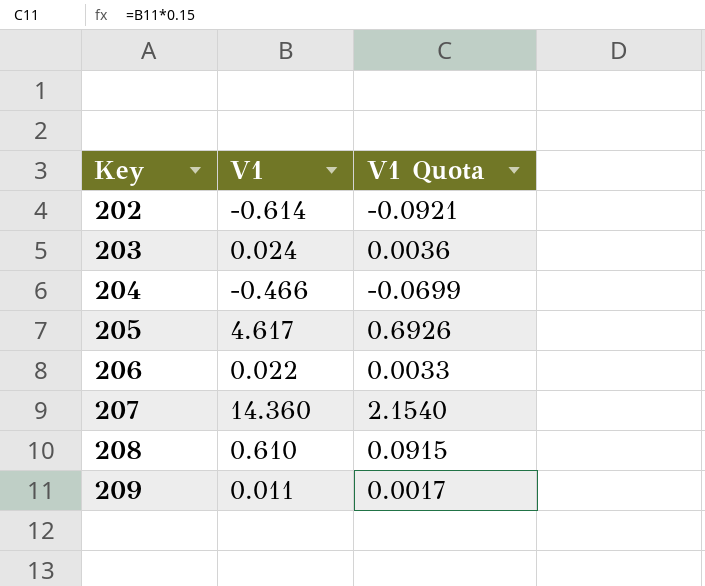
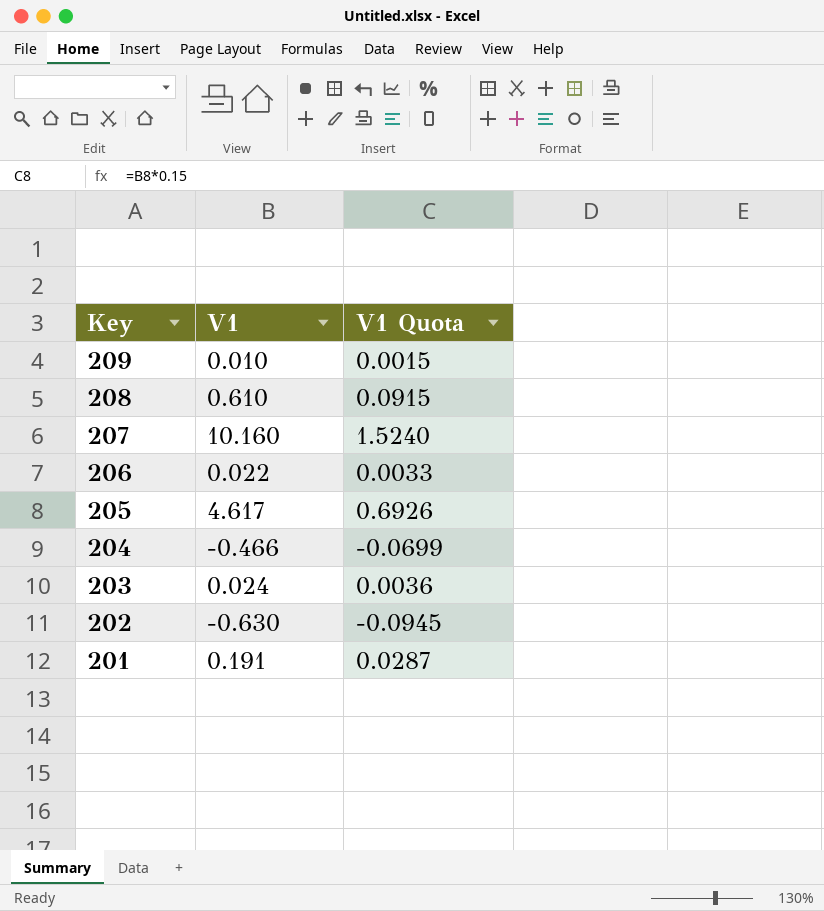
row order: Key ascending -> Key descending
209 | V1: 0.011 -> 0.010
209 | V1 Quota: 0.0017 -> 0.0015
207 | V1: 14.360 -> 10.160
207 | V1 Quota: 2.1540 -> 1.5240
202 | V1: -0.614 -> -0.630
202 | V1 Quota: -0.0921 -> -0.0945
row 201: none -> 0.191 | 0.0287

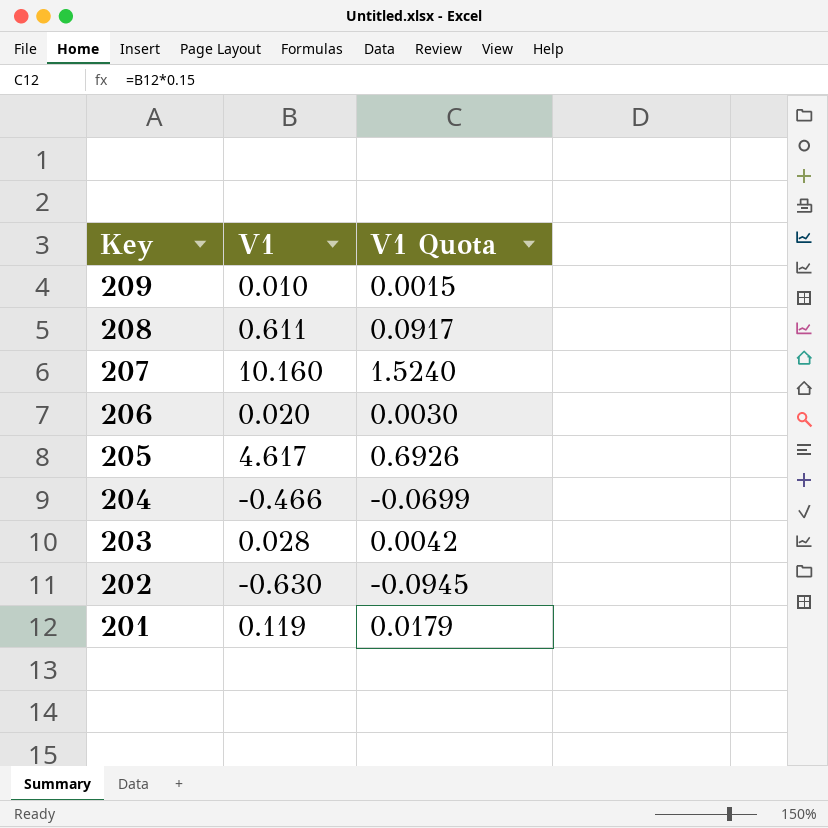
208 | V1: 0.610 -> 0.611
208 | V1 Quota: 0.0915 -> 0.0917
206 | V1: 0.022 -> 0.020
206 | V1 Quota: 0.0033 -> 0.0030
203 | V1: 0.024 -> 0.028
203 | V1 Quota: 0.0036 -> 0.0042
201 | V1: 0.191 -> 0.119
201 | V1 Quota: 0.0287 -> 0.0179

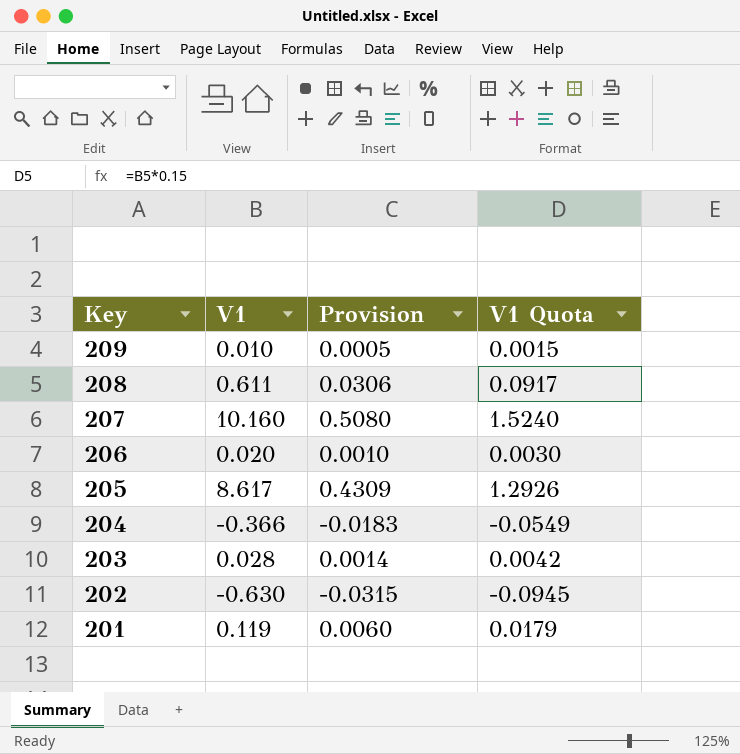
column Provision | formula: none -> [V1] * 0.05
205 | V1: 4.617 -> 8.617
205 | V1 Quota: 0.6926 -> 1.2926
204 | V1: -0.466 -> -0.366
204 | V1 Quota: -0.0699 -> -0.0549

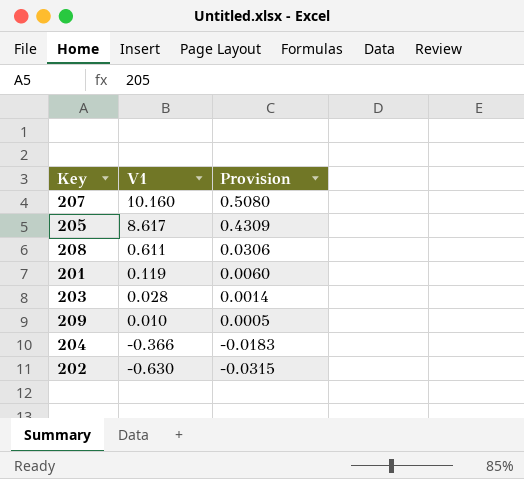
row order: Key descending -> V1 descending
column V1 Quota | formula: [V1] * 0.15 -> none
row 206: 0.020 | 0.0010 | 0.0030 -> none

